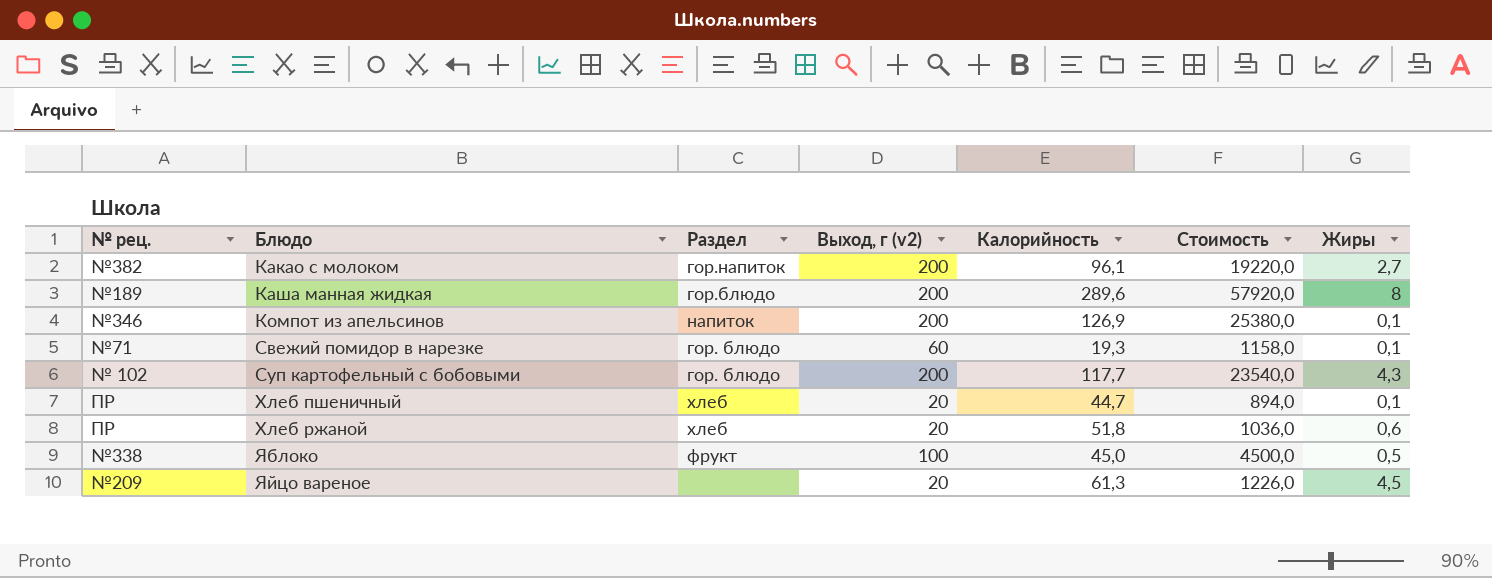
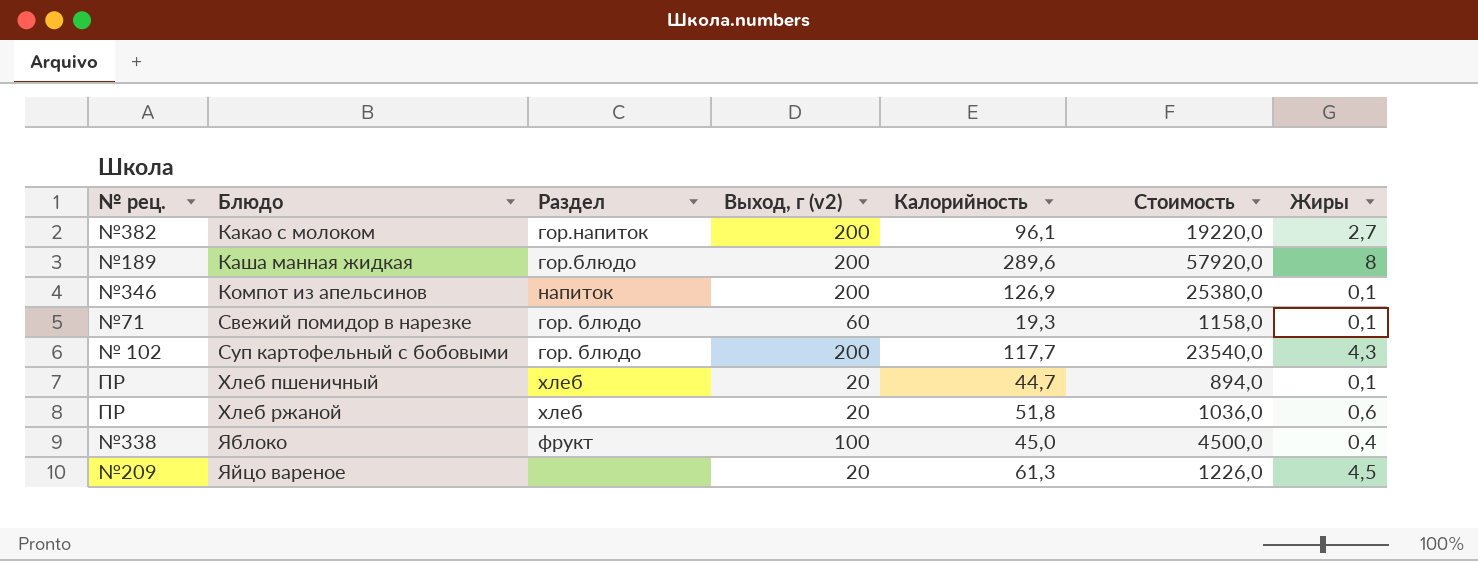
Яблоко | Жиры: 0,5 -> 0,4

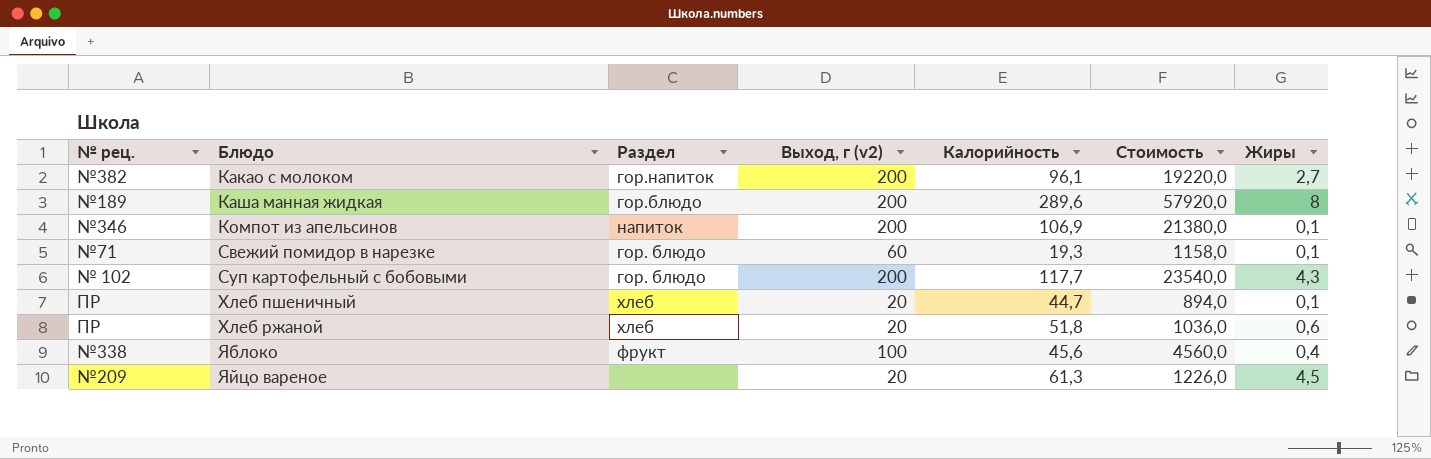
Компот из апельсинов | Калорийность: 126,9 -> 106,9
Компот из апельсинов | Стоимость: 25380,0 -> 21380,0
Яблоко | Калорийность: 45,0 -> 45,6
Яблоко | Стоимость: 4500,0 -> 4560,0

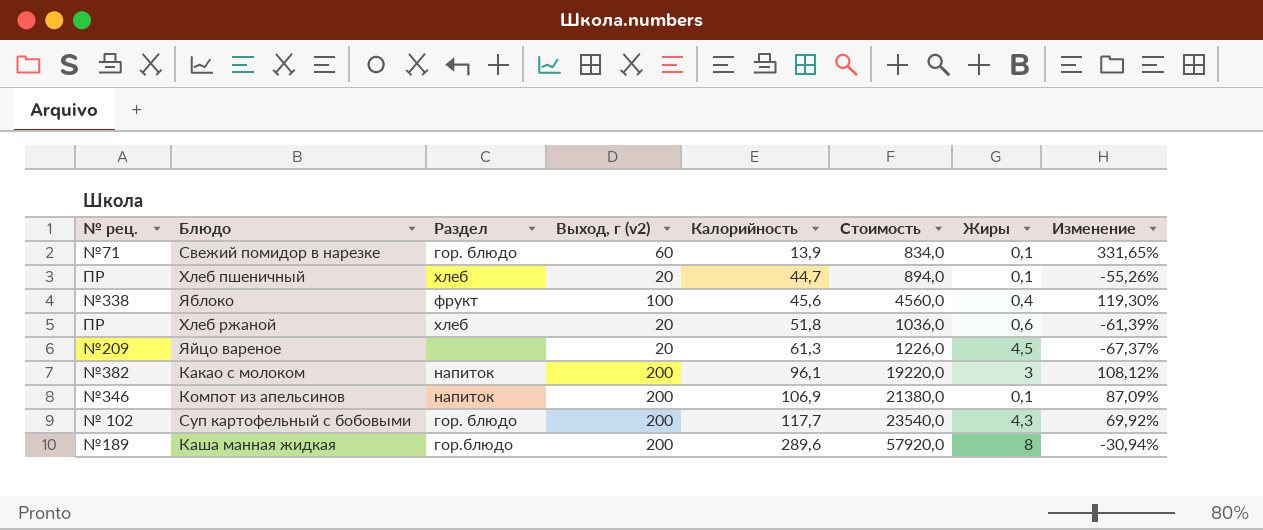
row order: Блюдо ascending -> Калорийность ascending
column Изменение | formula: none -> ([Выход, г (v2)] - [Калорийность]) / [Калорийность]
Свежий помидор в нарезке | Калорийность: 19,3 -> 13,9
Свежий помидор в нарезке | Стоимость: 1158,0 -> 834,0
Какао с молоком | Раздел: гор.напиток -> напиток
Какао с молоком | Жиры: 2,7 -> 3

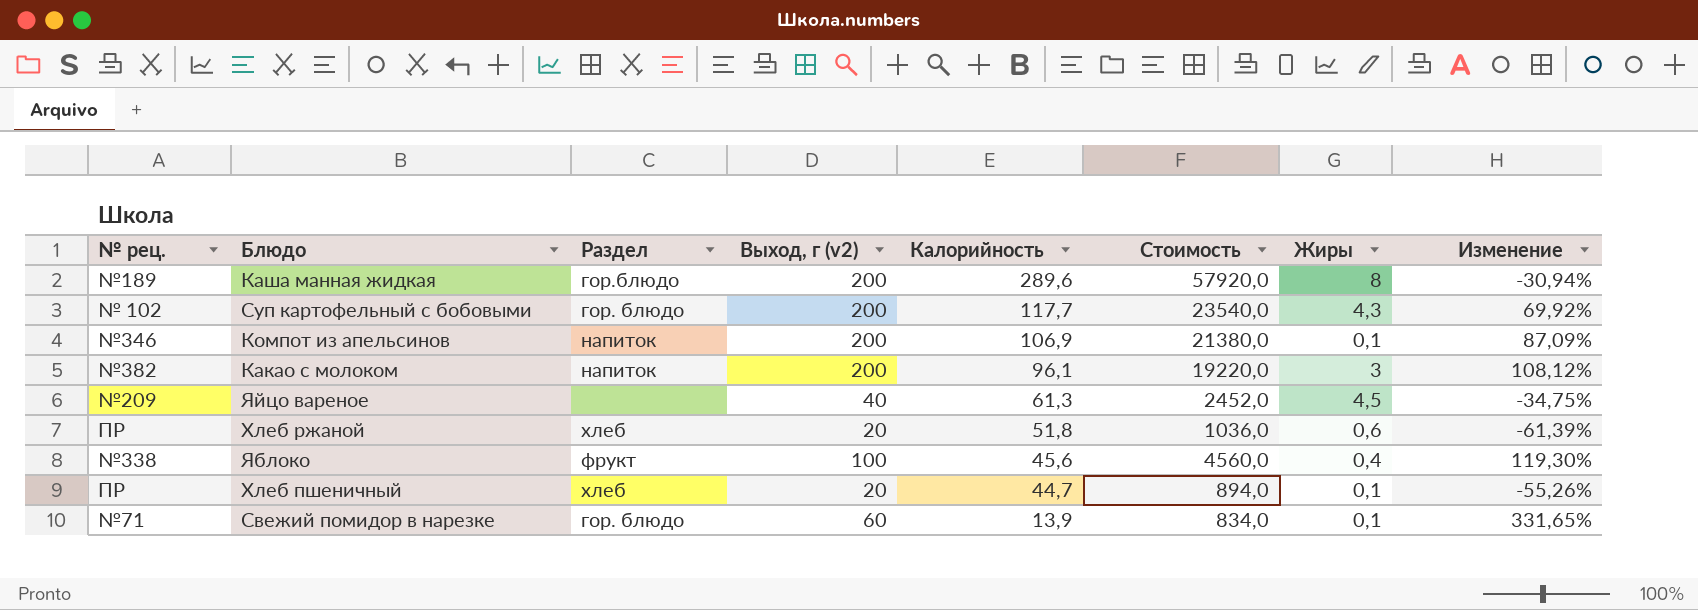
row order: Калорийность ascending -> Калорийность descending
Яйцо вареное | Выход, г (v2): 20 -> 40
Яйцо вареное | Стоимость: 1226,0 -> 2452,0
Яйцо вареное | Изменение: -67,37% -> -34,75%

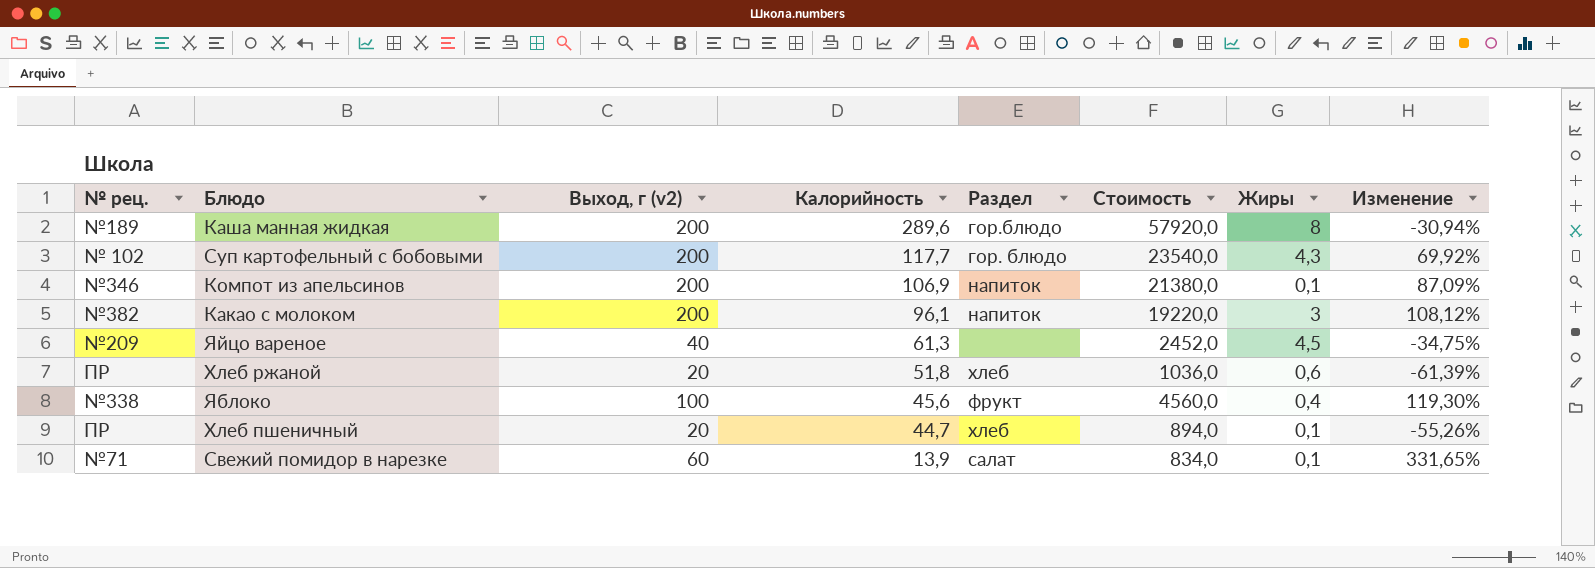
column Раздел | position: 3 -> 5
Свежий помидор в нарезке | Раздел: гор. блюдо -> салат

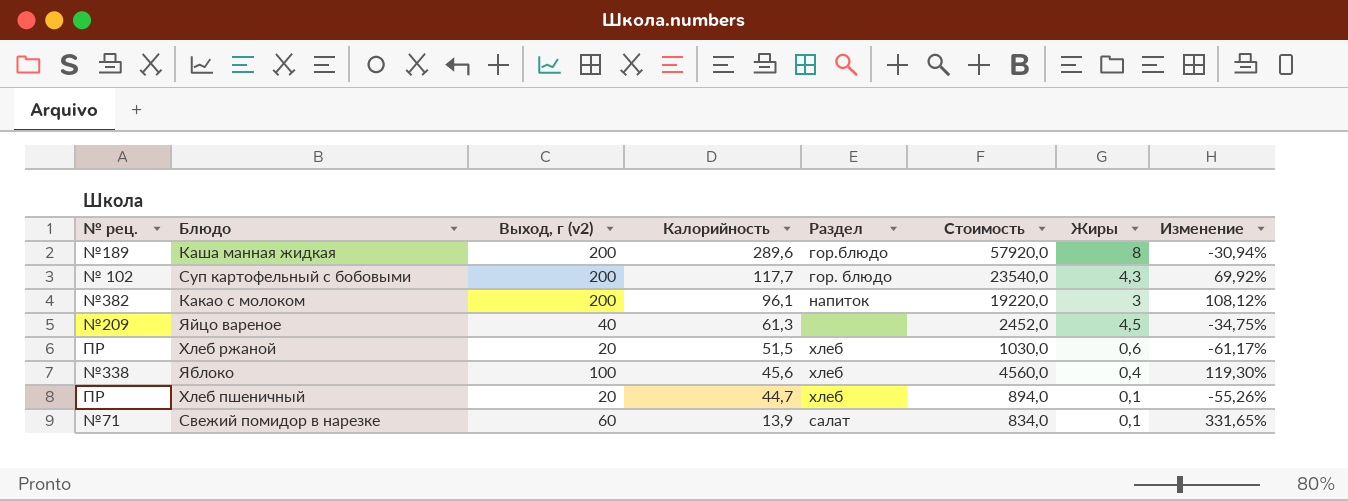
row Компот из апельсинов: №346 | 200 | 106,9 | напиток | 21380,0 | 0,1 | 87,09% -> none
Хлеб ржаной | Калорийность: 51,8 -> 51,5
Хлеб ржаной | Стоимость: 1036,0 -> 1030,0
Хлеб ржаной | Изменение: -61,39% -> -61,17%
Яблоко | Раздел: фрукт -> хлеб

